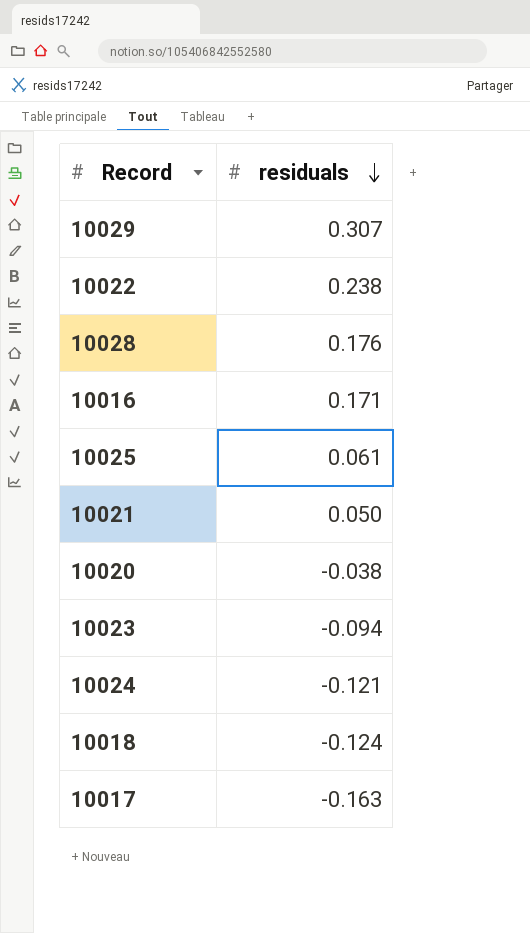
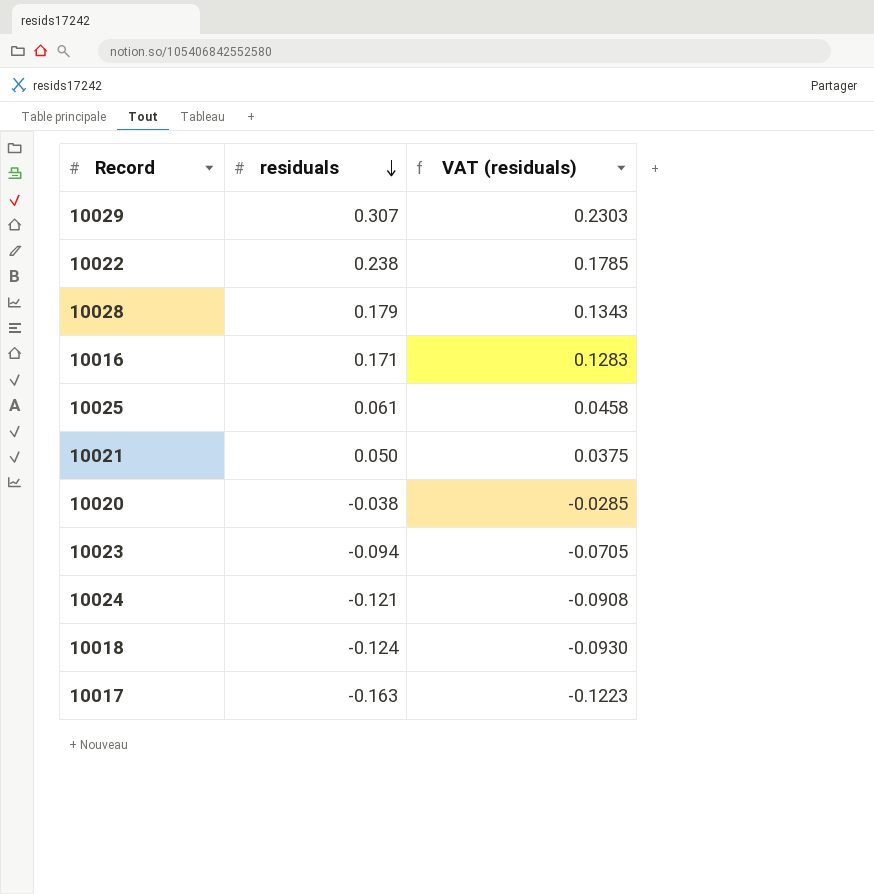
column VAT (residuals) | formula: none -> [residuals] * 0.75
10028 | residuals: 0.176 -> 0.179

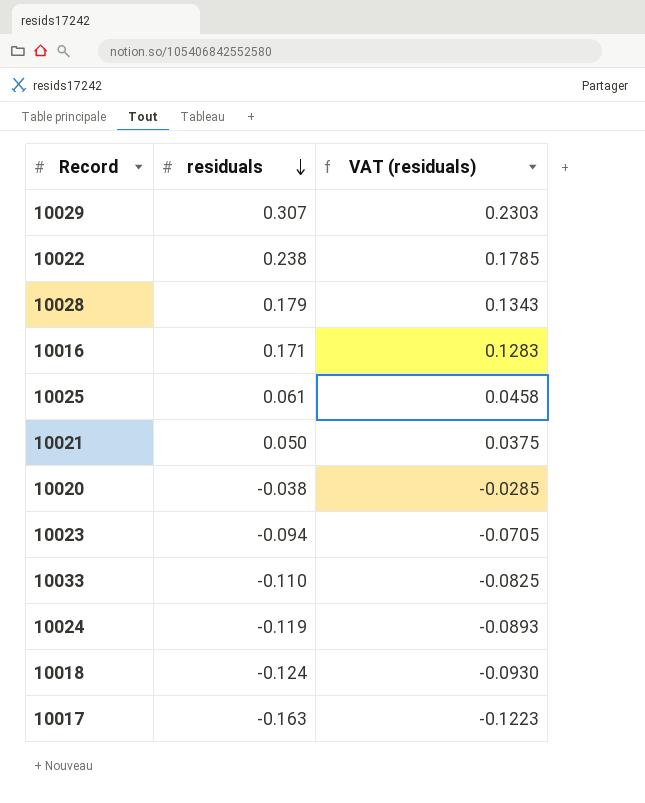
row 10033: none -> -0.110 | -0.0825
10024 | residuals: -0.121 -> -0.119
10024 | VAT (residuals): -0.0908 -> -0.0893

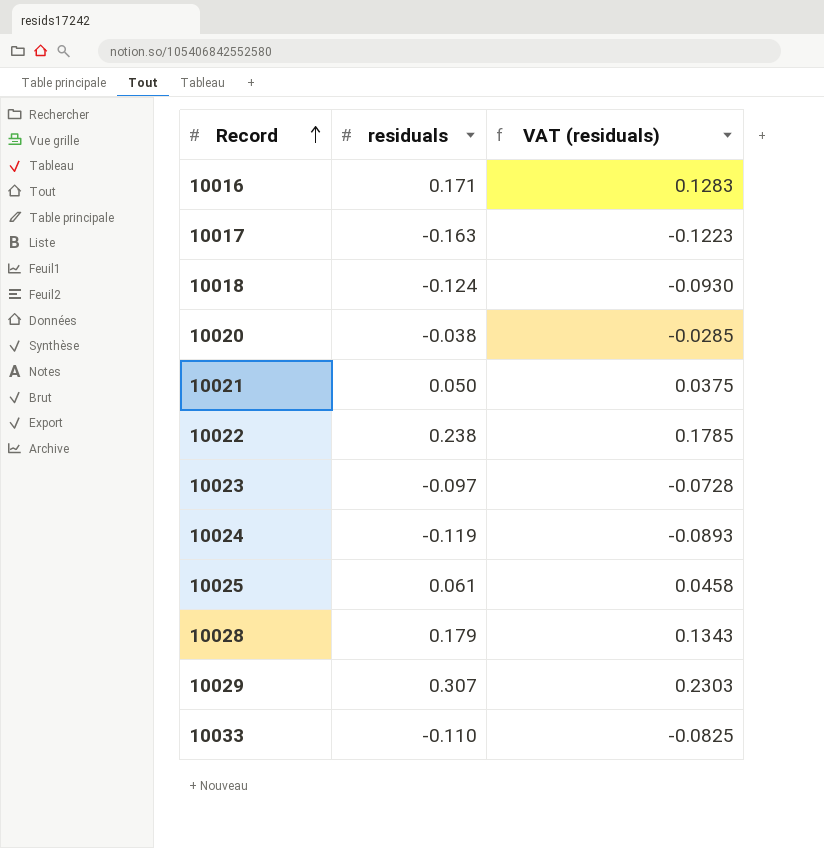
row order: residuals descending -> Record ascending
10023 | residuals: -0.094 -> -0.097
10023 | VAT (residuals): -0.0705 -> -0.0728

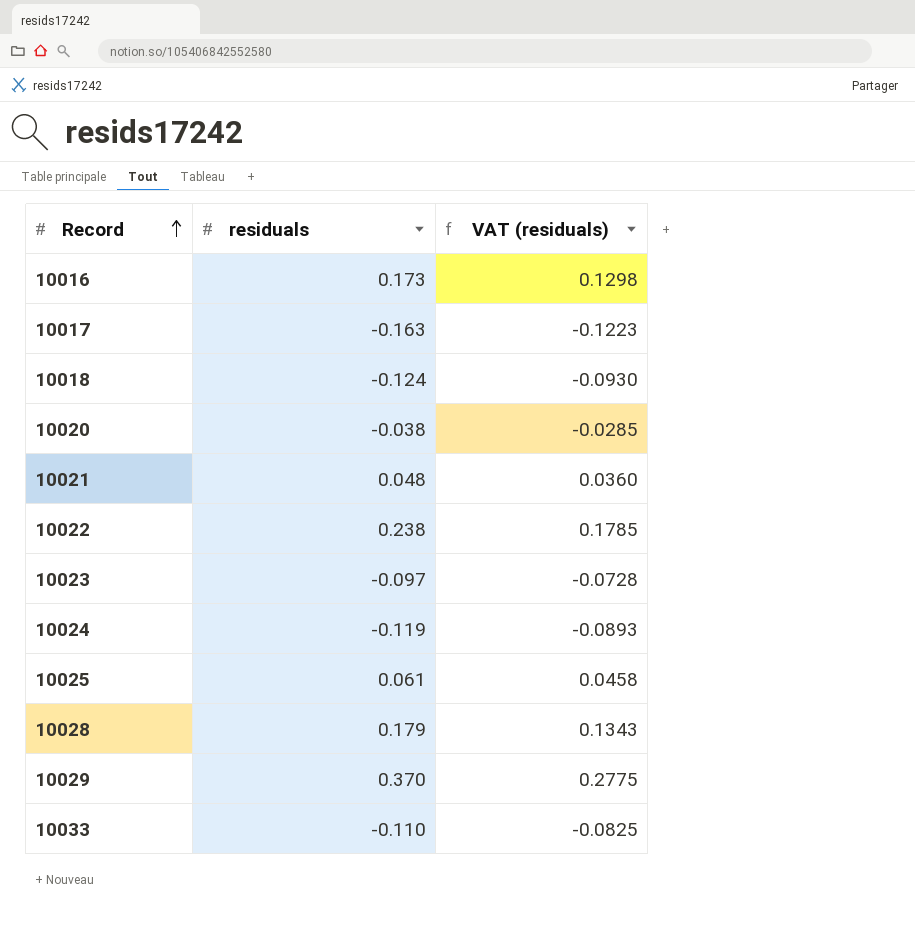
10016 | residuals: 0.171 -> 0.173
10016 | VAT (residuals): 0.1283 -> 0.1298
10021 | residuals: 0.050 -> 0.048
10021 | VAT (residuals): 0.0375 -> 0.0360
10029 | residuals: 0.307 -> 0.370
10029 | VAT (residuals): 0.2303 -> 0.2775

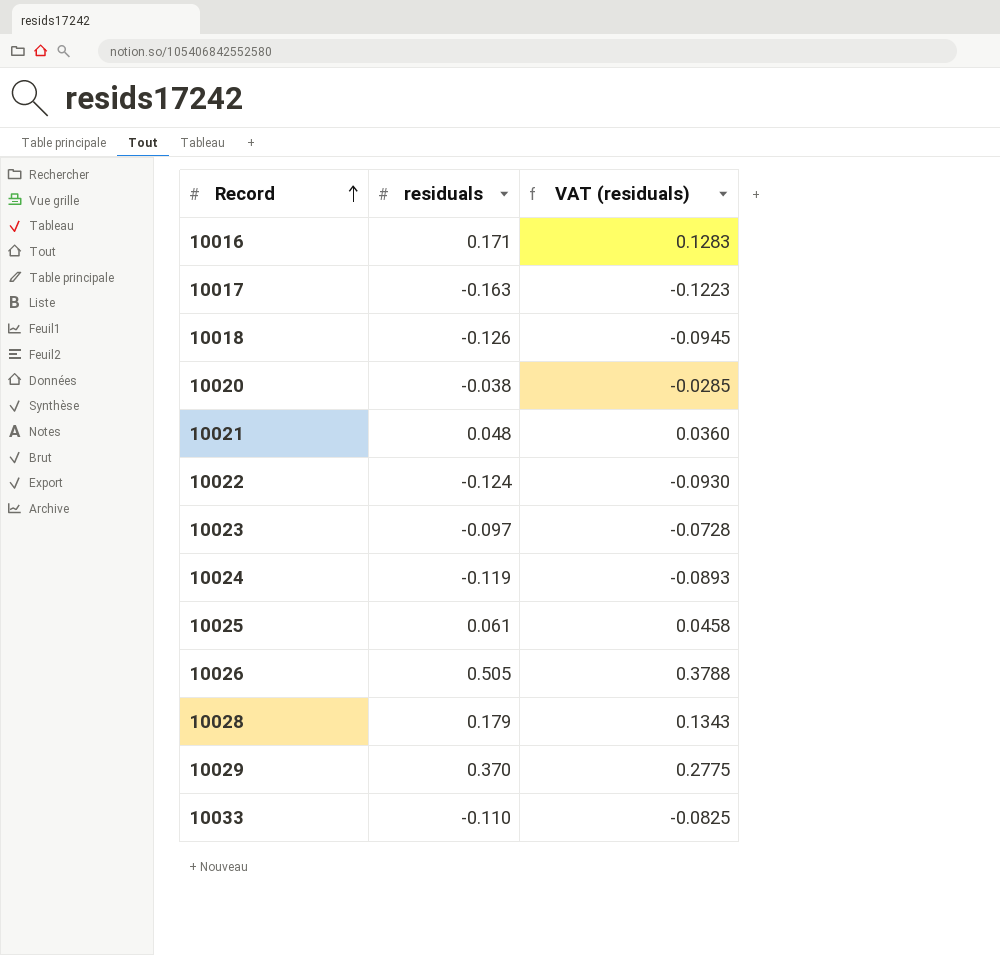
10016 | residuals: 0.173 -> 0.171
10016 | VAT (residuals): 0.1298 -> 0.1283
10018 | residuals: -0.124 -> -0.126
10018 | VAT (residuals): -0.0930 -> -0.0945
10022 | residuals: 0.238 -> -0.124
10022 | VAT (residuals): 0.1785 -> -0.0930
row 10026: none -> 0.505 | 0.3788

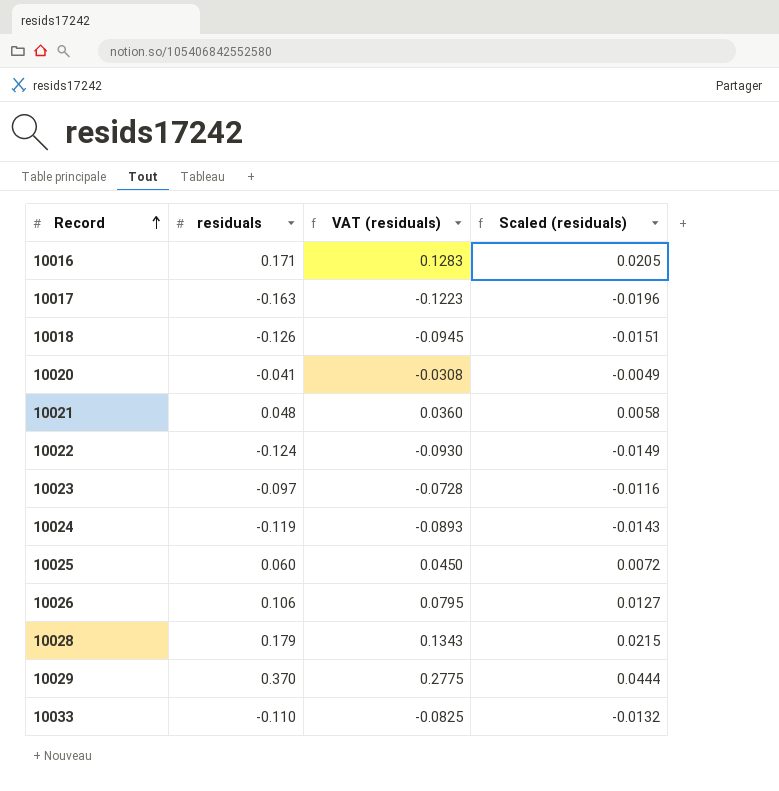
column Scaled (residuals) | formula: none -> [residuals] * 0.12
10020 | residuals: -0.038 -> -0.041
10020 | VAT (residuals): -0.0285 -> -0.0308
10025 | residuals: 0.061 -> 0.060
10025 | VAT (residuals): 0.0458 -> 0.0450
10026 | residuals: 0.505 -> 0.106
10026 | VAT (residuals): 0.3788 -> 0.0795

